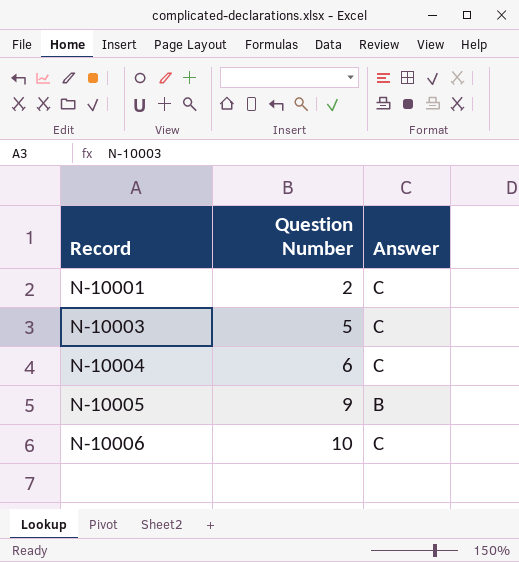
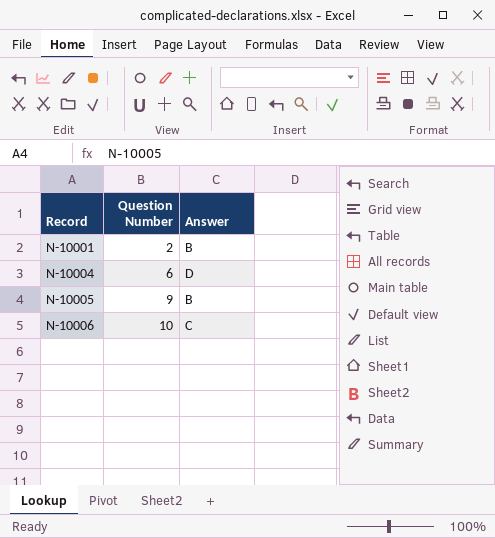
row N-10003: 5 | C -> none
N-10001 | Answer: C -> B
N-10004 | Answer: C -> D

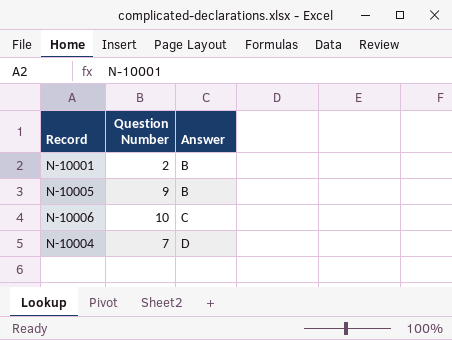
row order: Record ascending -> Answer ascending
N-10004 | Question Number: 6 -> 7

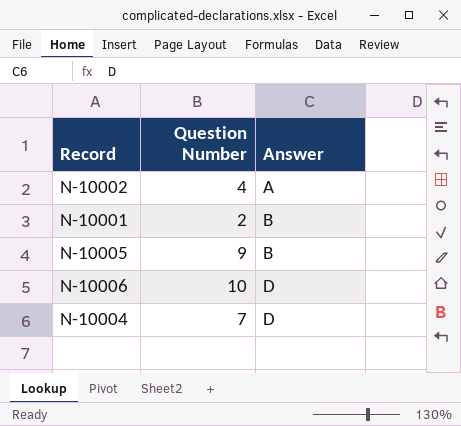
row N-10002: none -> 4 | A
N-10006 | Answer: C -> D

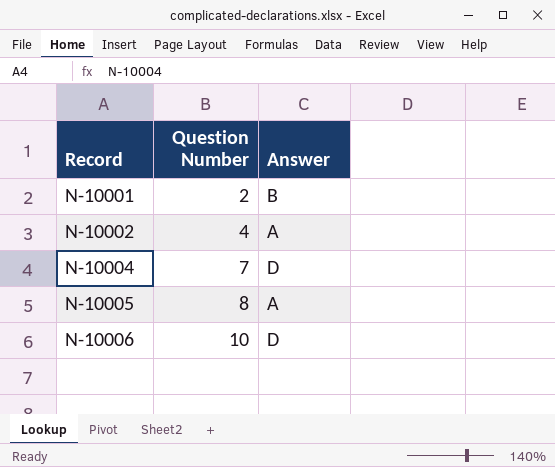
row order: Answer ascending -> Record ascending
N-10005 | Question Number: 9 -> 8
N-10005 | Answer: B -> A

